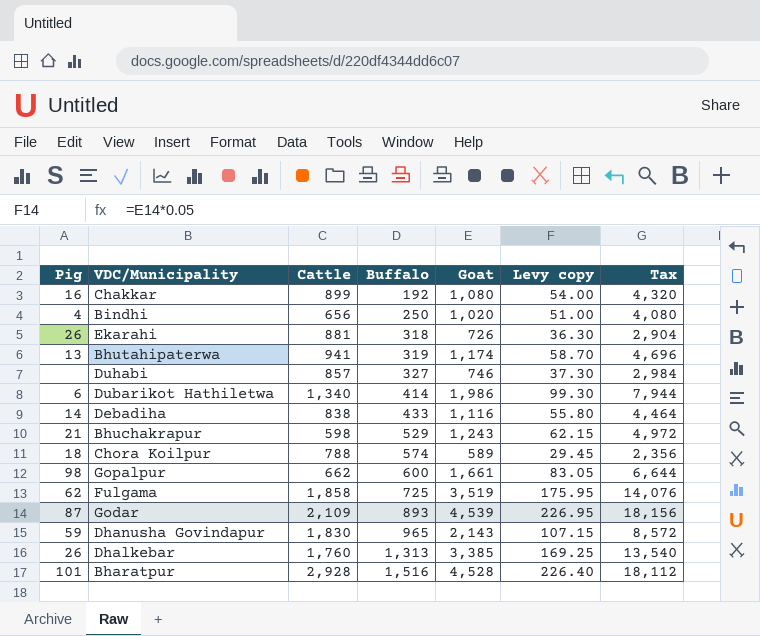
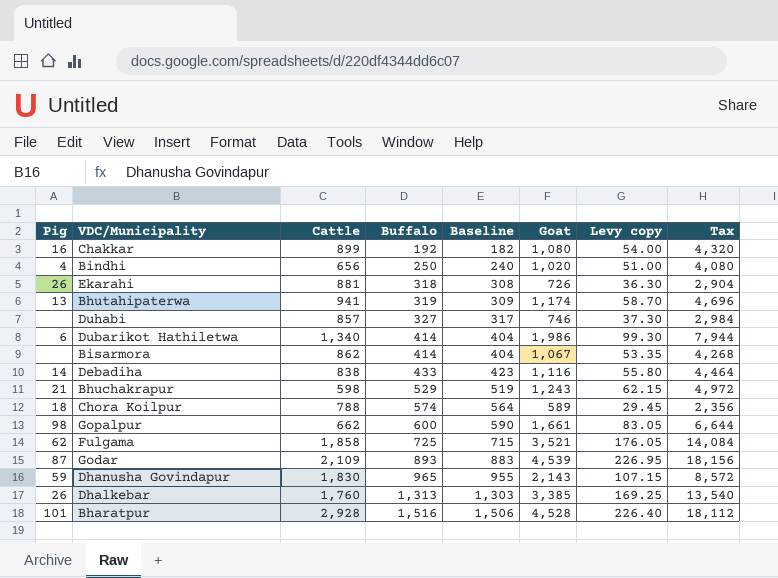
column Baseline | formula: none -> [Buffalo] - 10
row Bisarmora: none -> none | 862 | 414 | 404 | 1,067 | 53.35 | 4,268
Fulgama | Goat: 3,519 -> 3,521
Fulgama | Levy copy: 175.95 -> 176.05
Fulgama | Tax: 14,076 -> 14,084

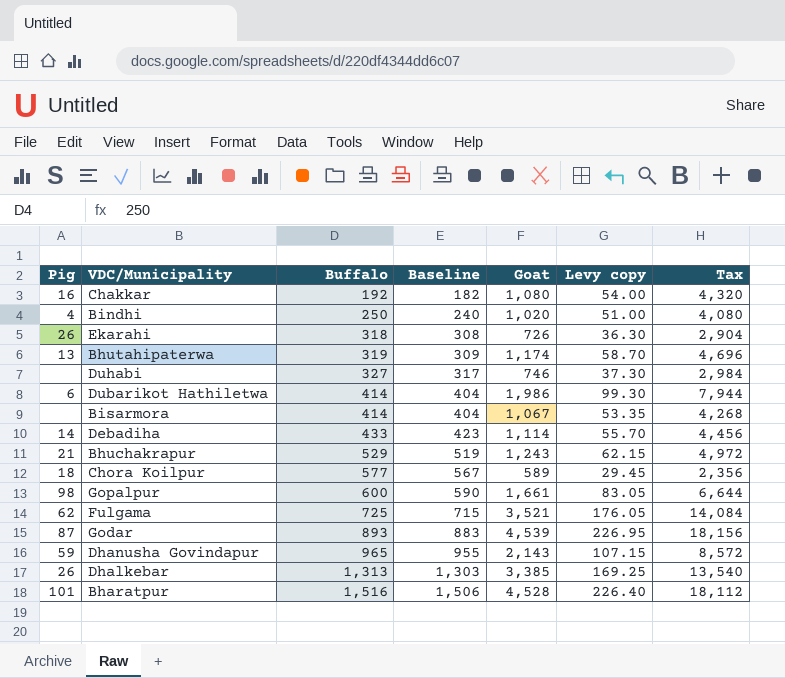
column Cattle | position: 3 -> none
Debadiha | Goat: 1,116 -> 1,114
Debadiha | Levy copy: 55.80 -> 55.70
Debadiha | Tax: 4,464 -> 4,456
Chora Koilpur | Buffalo: 574 -> 577
Chora Koilpur | Baseline: 564 -> 567

